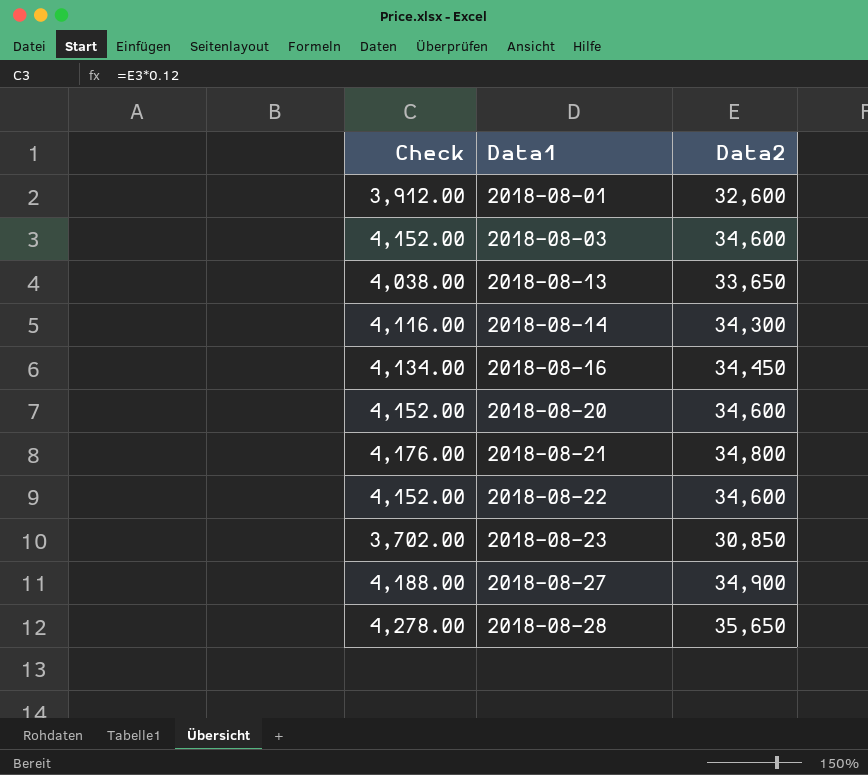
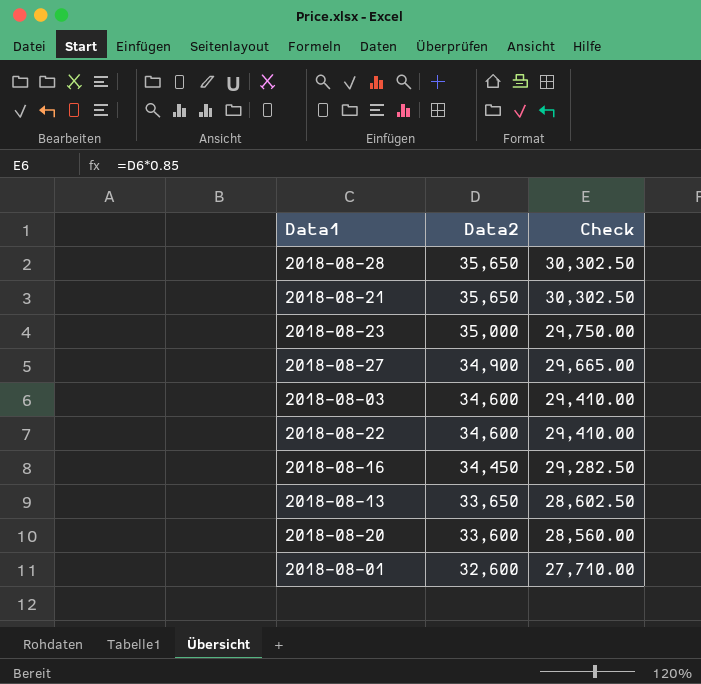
row order: Data1 ascending -> Data2 descending
column Check | formula: [Data2] * 0.12 -> [Data2] * 0.85
column Check | position: 1 -> 3
row 2018-08-14: 4,116.00 | 34,300 -> none
2018-08-21 | Data2: 34,800 -> 35,650
2018-08-23 | Data2: 30,850 -> 35,000
2018-08-20 | Data2: 34,600 -> 33,600

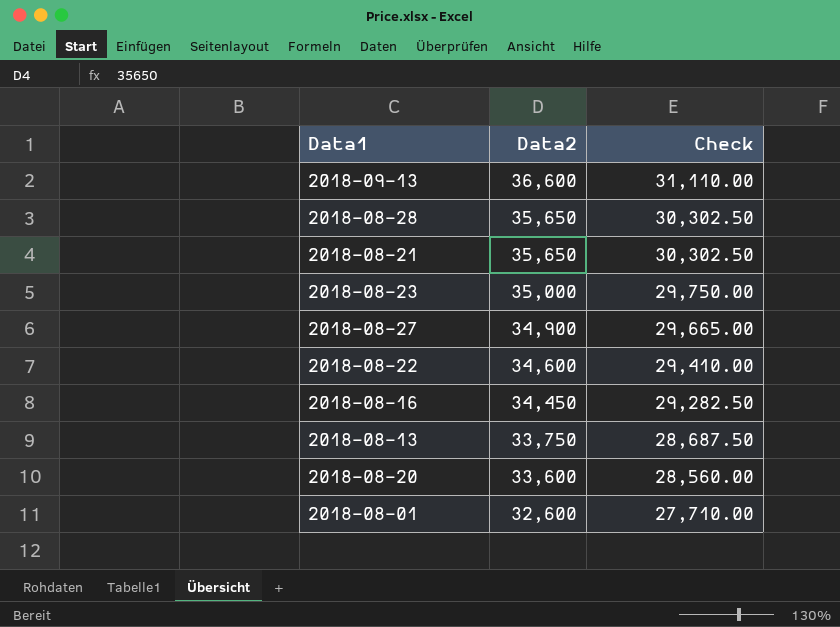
row 2018-08-03: 34,600 | 29,410.00 -> none
row 2018-09-13: none -> 36,600 | 31,110.00
2018-08-13 | Data2: 33,650 -> 33,750
2018-08-13 | Check: 28,602.50 -> 28,687.50

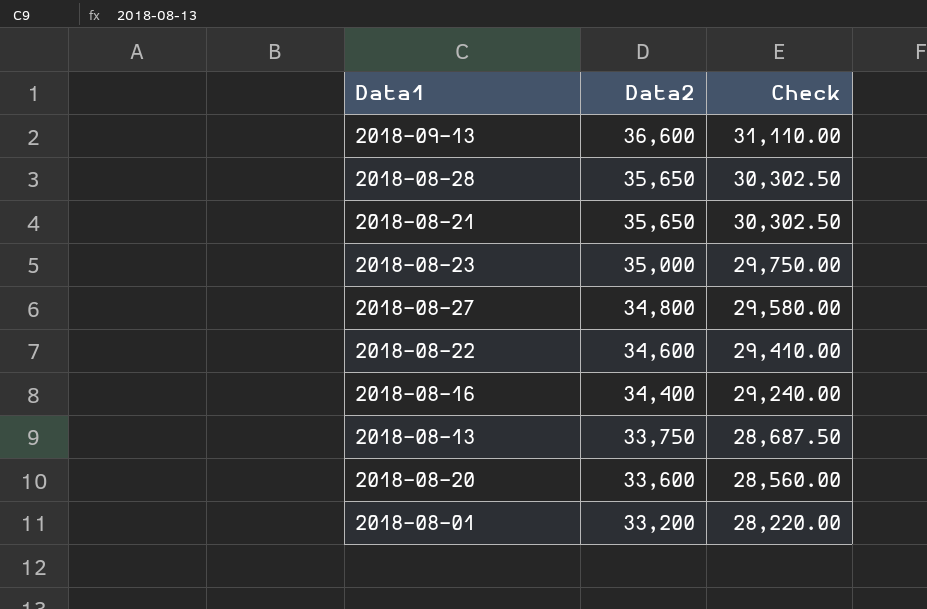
2018-08-27 | Data2: 34,900 -> 34,800
2018-08-27 | Check: 29,665.00 -> 29,580.00
2018-08-16 | Data2: 34,450 -> 34,400
2018-08-16 | Check: 29,282.50 -> 29,240.00
2018-08-01 | Data2: 32,600 -> 33,200
2018-08-01 | Check: 27,710.00 -> 28,220.00

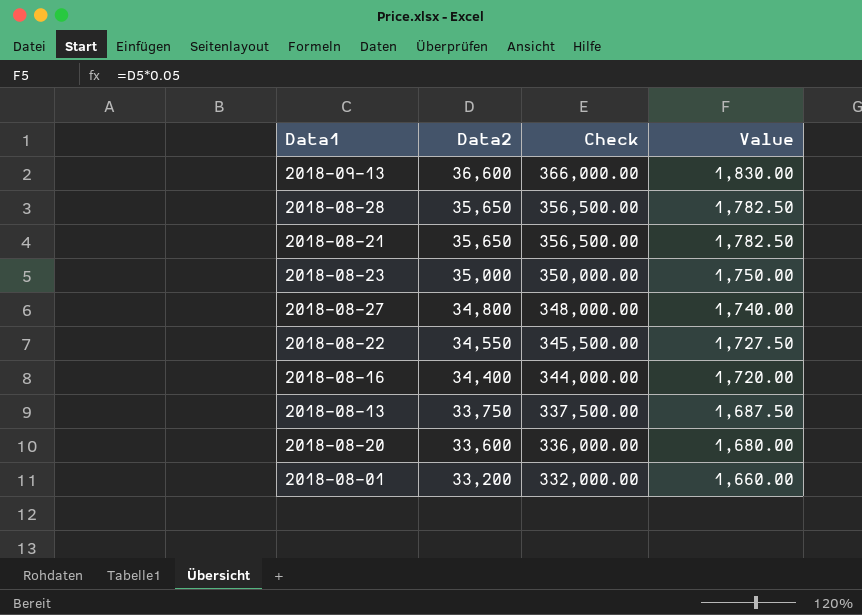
column Check | formula: [Data2] * 0.85 -> [Data2] * 10
column Value | formula: none -> [Data2] * 0.05
2018-08-22 | Data2: 34,600 -> 34,550

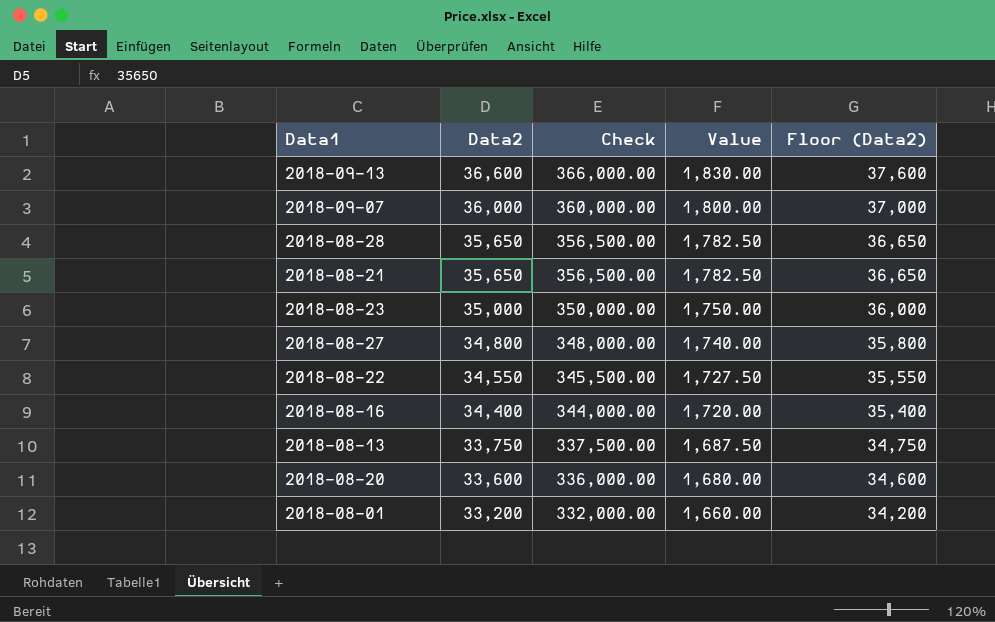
column Floor (Data2) | formula: none -> [Data2] + 1000
row 2018-09-07: none -> 36,000 | 360,000.00 | 1,800.00 | 37,000

